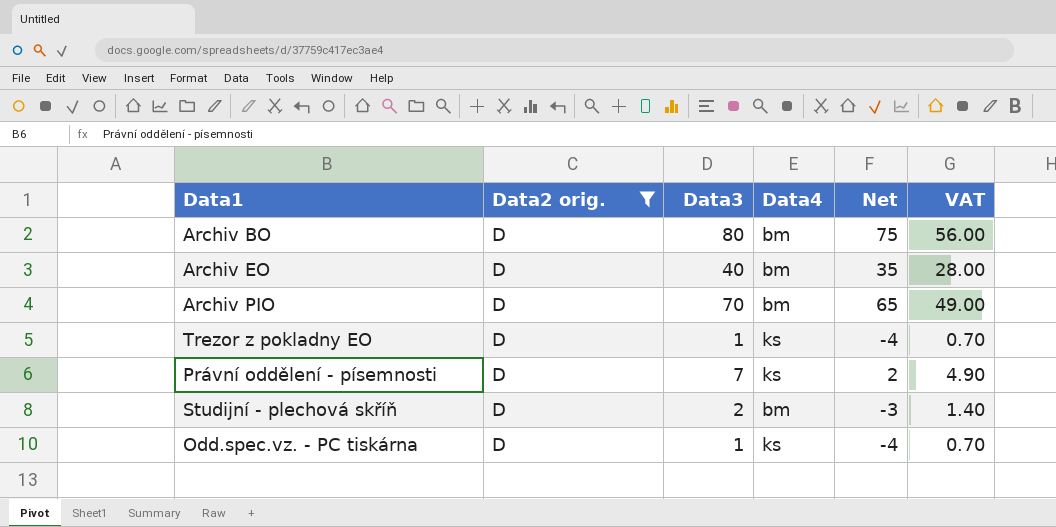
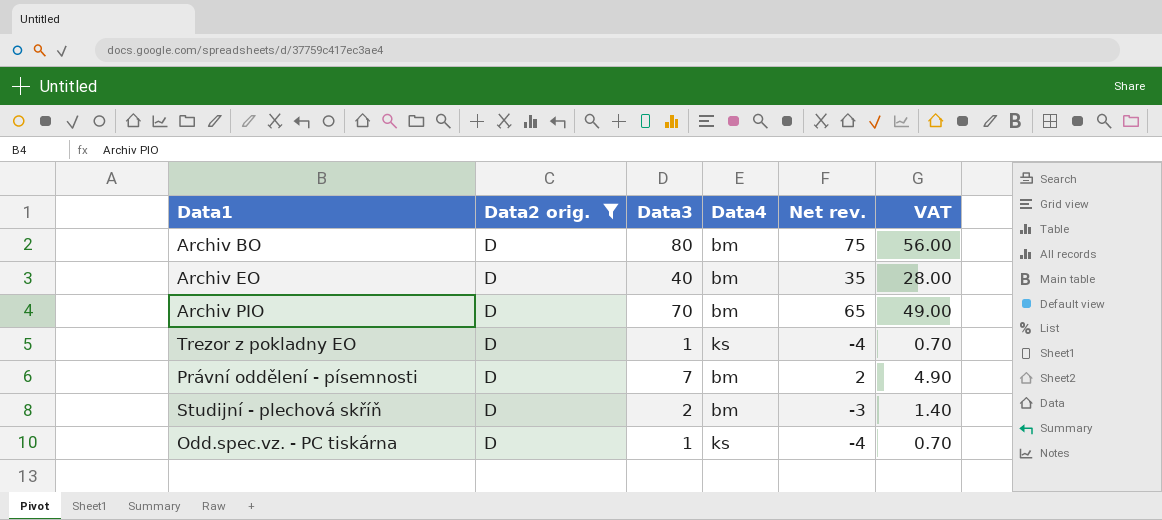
column name: Net -> Net rev.
Právní oddělení - písemnosti | Data4: ks -> bm

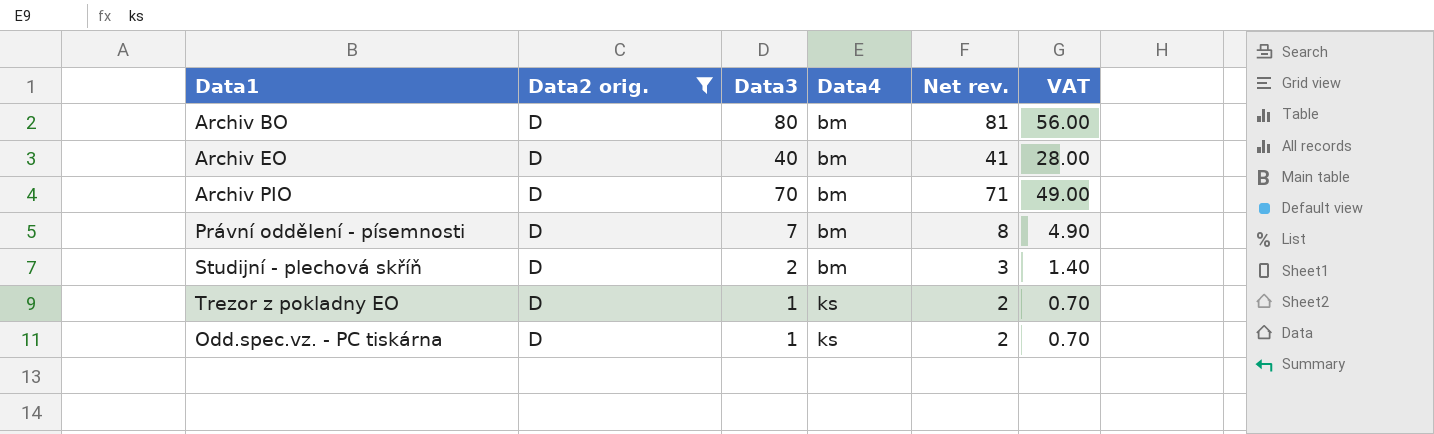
row order: none -> Data4 ascending
column Net rev. | formula: [Data3] - 5 -> [Data3] + 1

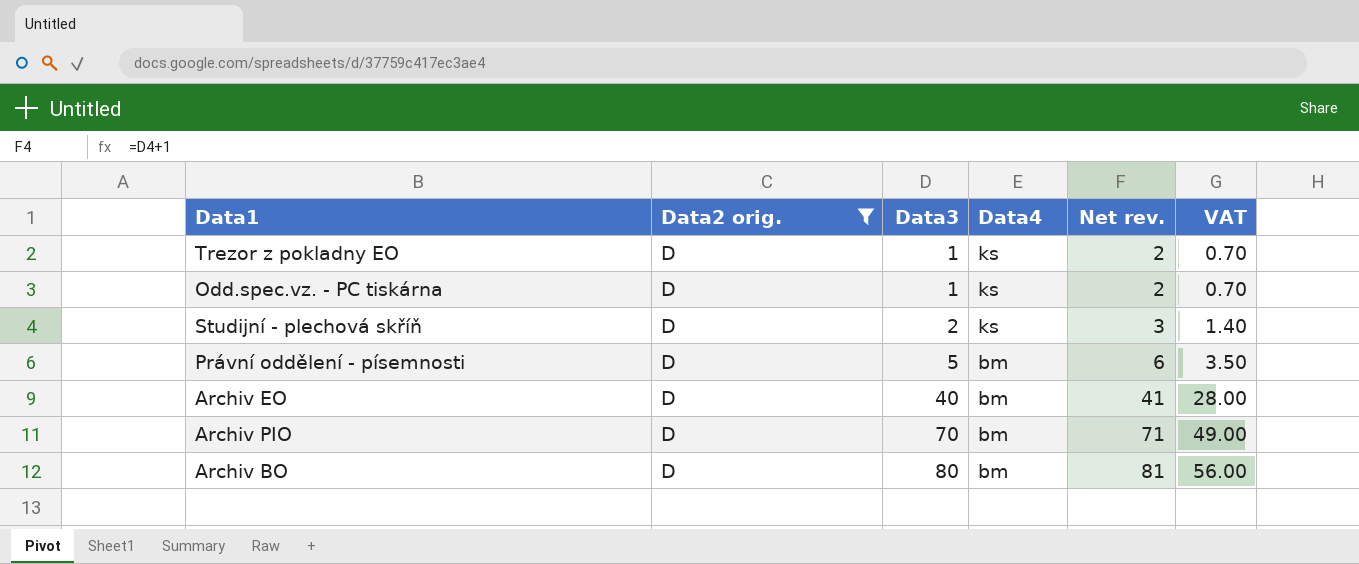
row order: Data4 ascending -> Data3 ascending
Studijní - plechová skříň | Data4: bm -> ks
Právní oddělení - písemnosti | Data3: 7 -> 5
Právní oddělení - písemnosti | Net rev.: 8 -> 6
Právní oddělení - písemnosti | VAT: 4.90 -> 3.50

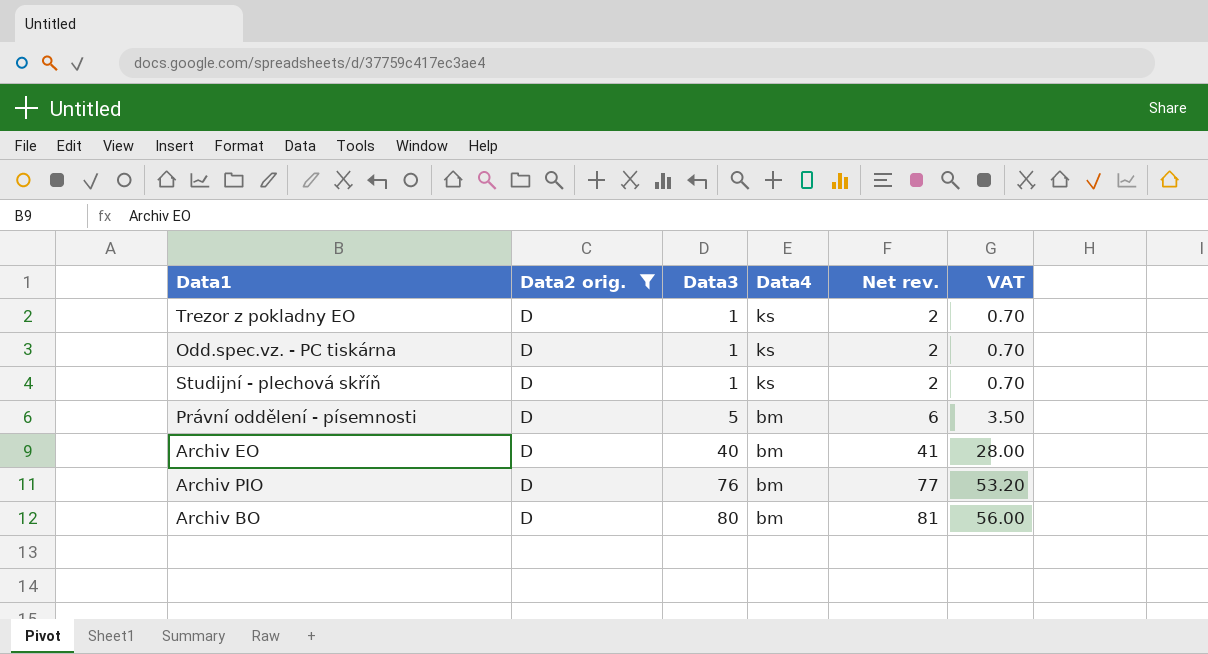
Studijní - plechová skříň | Data3: 2 -> 1
Studijní - plechová skříň | Net rev.: 3 -> 2
Studijní - plechová skříň | VAT: 1.40 -> 0.70
Archiv PIO | Data3: 70 -> 76
Archiv PIO | Net rev.: 71 -> 77
Archiv PIO | VAT: 49.00 -> 53.20

